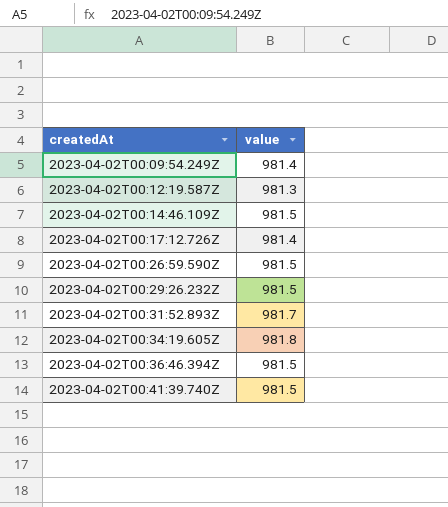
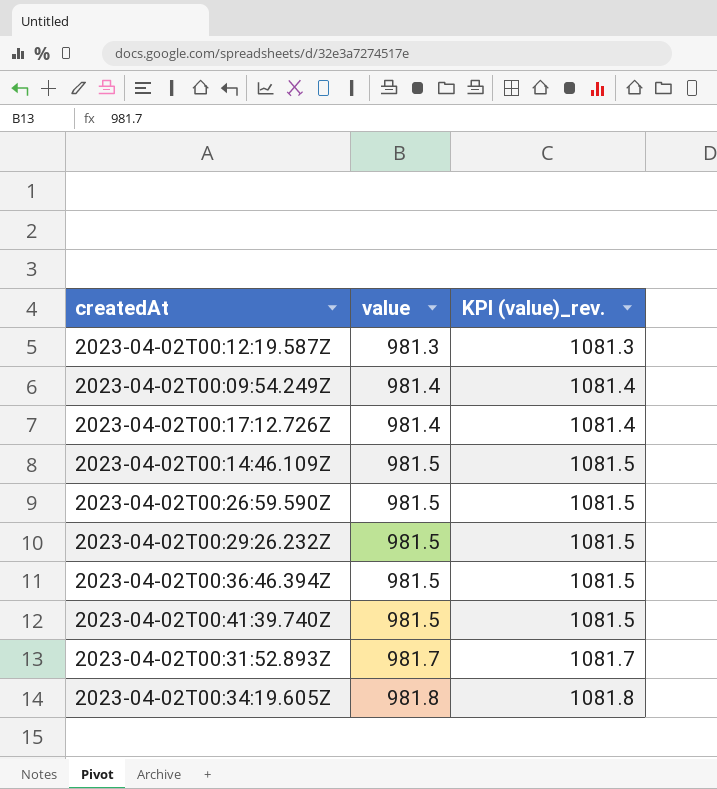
row order: createdAt ascending -> value ascending
column KPI (value)_rev. | formula: none -> [value] + 100

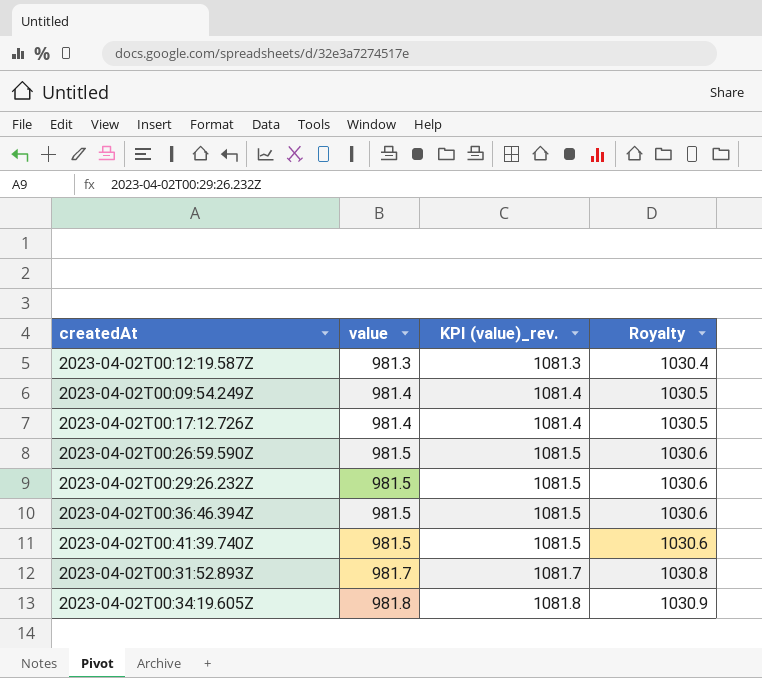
column Royalty | formula: none -> [value] * 1.05
row 2023-04-02T00:14:46.109Z: 981.5 | 1081.5 -> none

